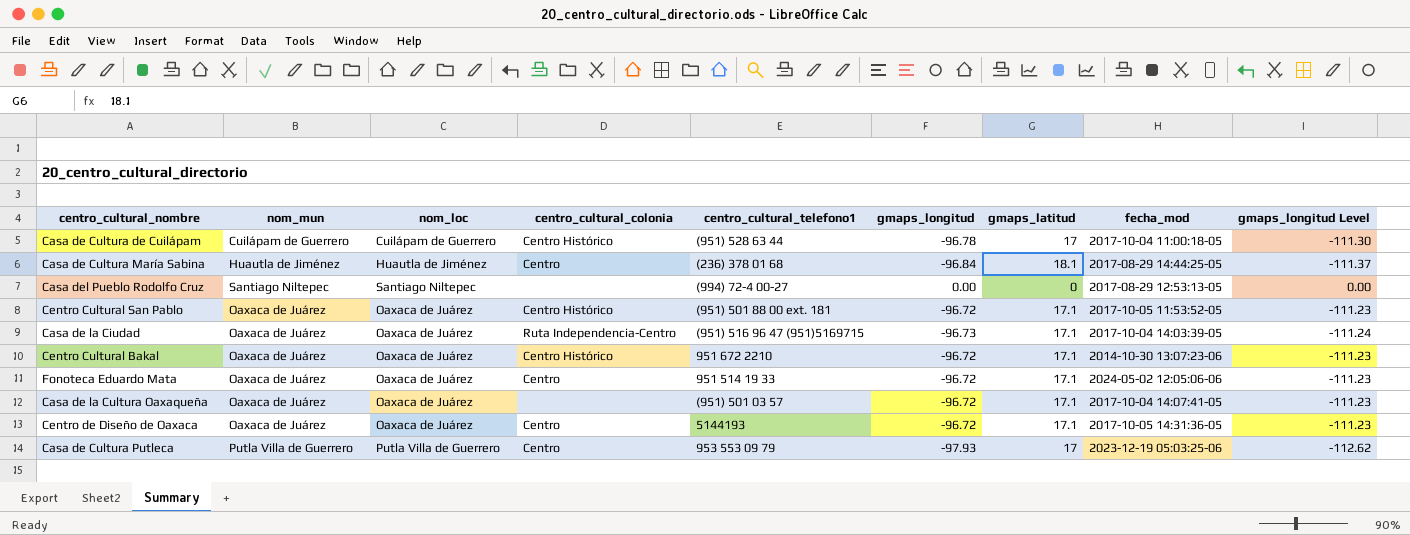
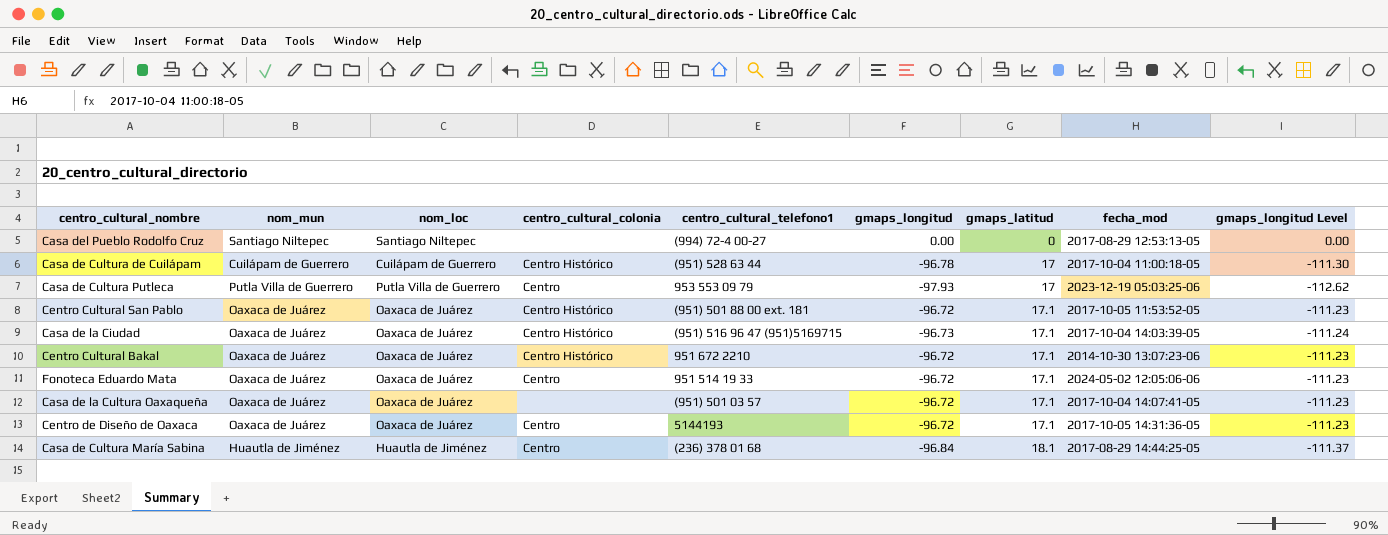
row order: none -> gmaps_latitud ascending
Casa de la Ciudad | centro_cultural_colonia: Ruta Independencia-Centro -> Centro Histórico

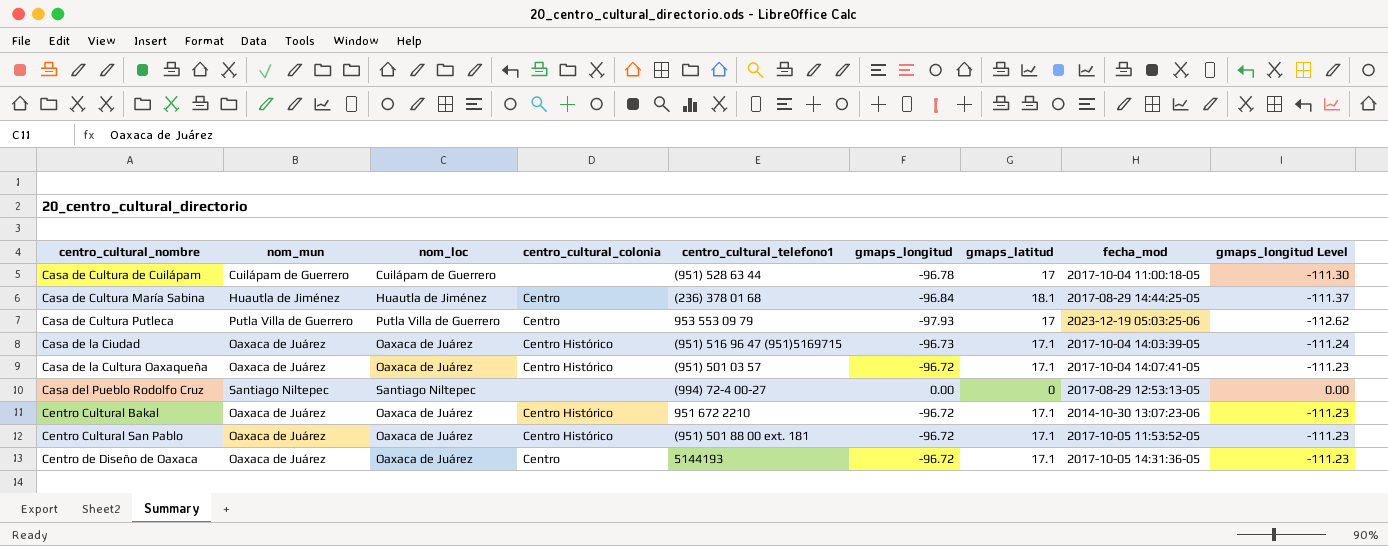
row order: gmaps_latitud ascending -> centro_cultural_nombre ascending
row Fonoteca Eduardo Mata: Oaxaca de Juárez | Oaxaca de Juárez | Centro | 951 514 19 33 | -96.72 | 17.1 | 2024-05-02 12:05:06-06 | -111.23 -> none
Casa de Cultura de Cuilápam | centro_cultural_colonia: Centro Histórico -> none
Casa de la Cultura Oaxaqueña | centro_cultural_colonia: none -> Centro Histórico

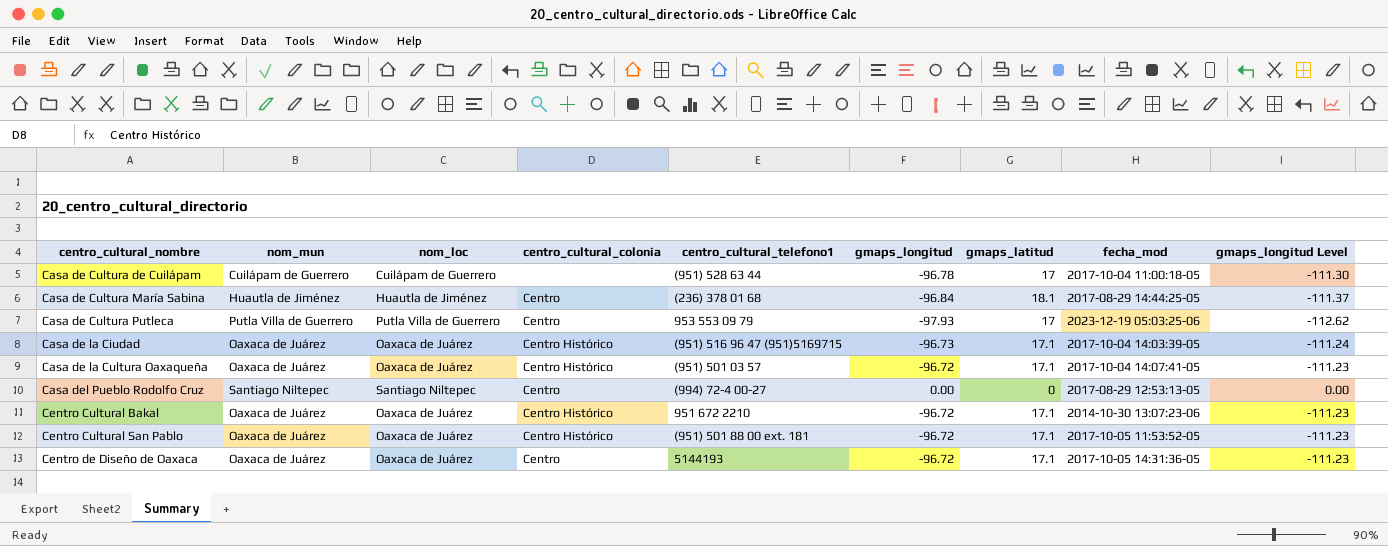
Casa del Pueblo Rodolfo Cruz | centro_cultural_colonia: none -> Centro

